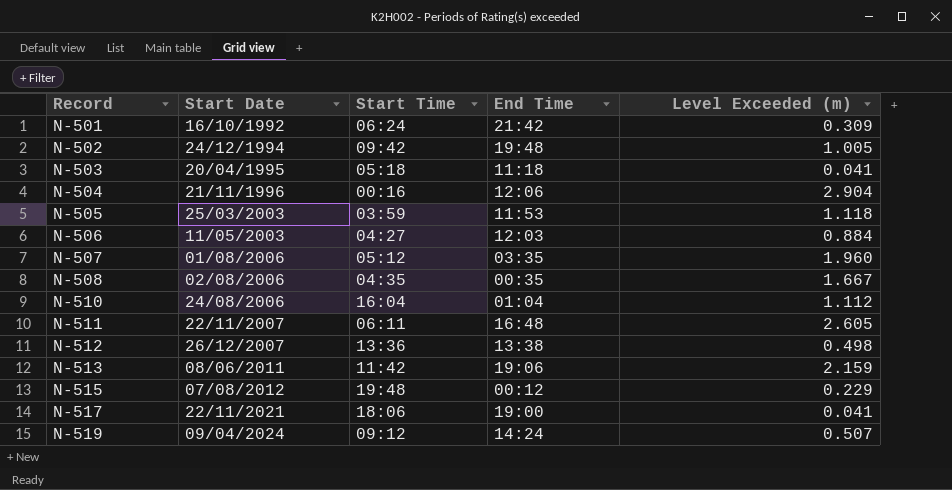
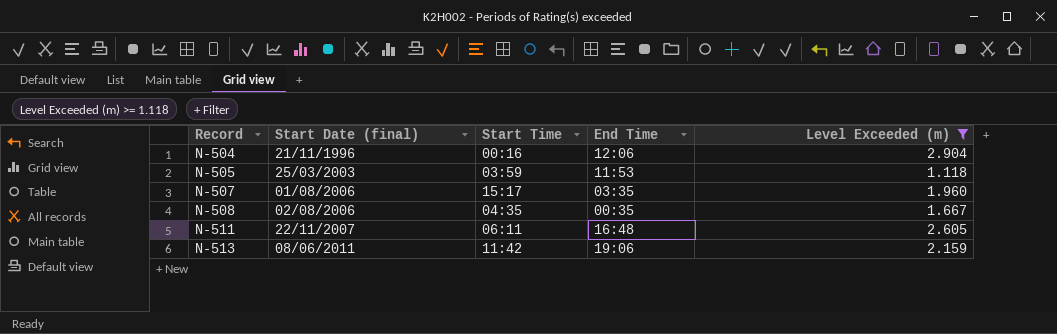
filter: none -> Level Exceeded (m) >= 1.118
column name: Start Date -> Start Date (final)
N-507 | Start Time: 05:12 -> 15:17

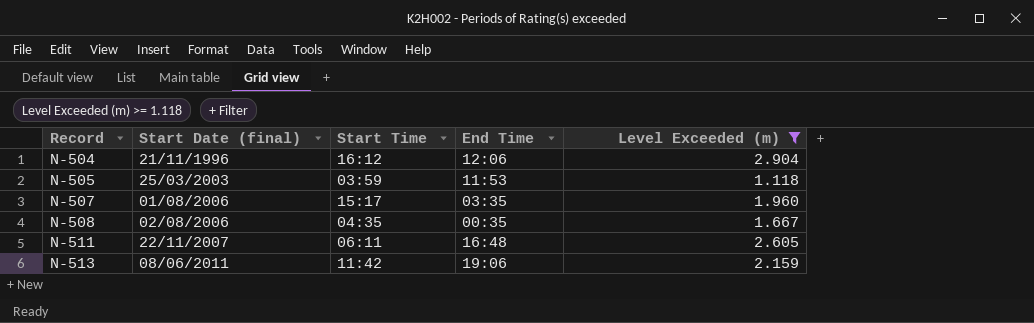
N-504 | Start Time: 00:16 -> 16:12

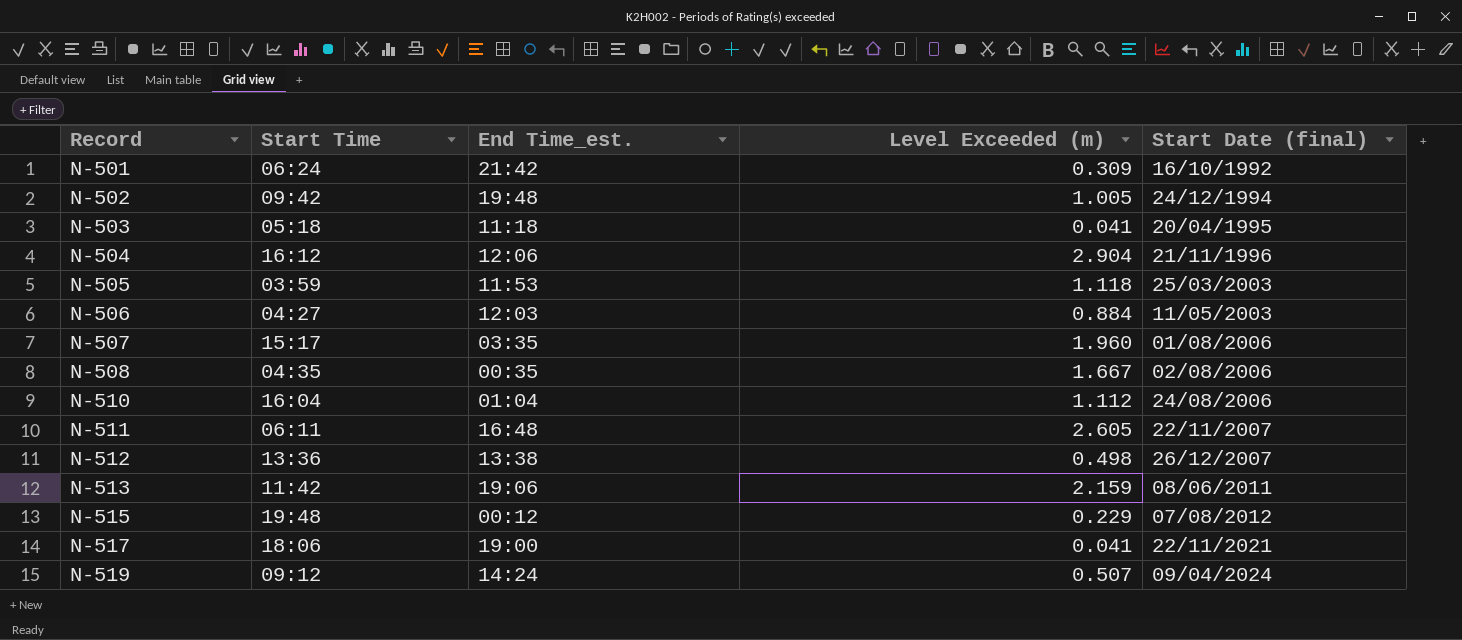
filter: Level Exceeded (m) >= 1.118 -> none
column name: End Time -> End Time_est.
column Start Date (final) | position: 2 -> 5

